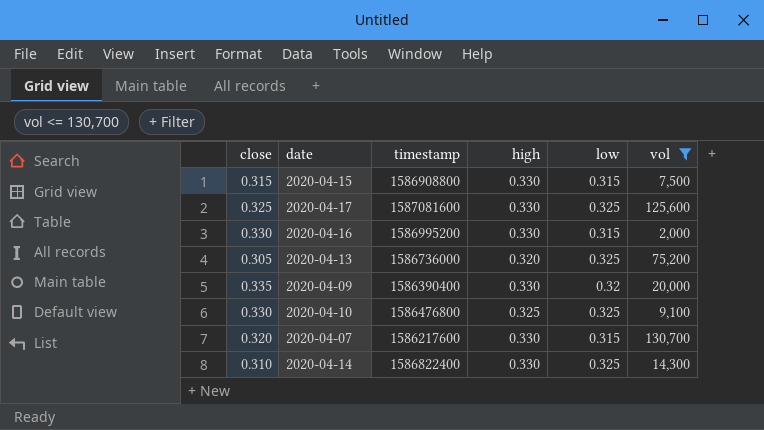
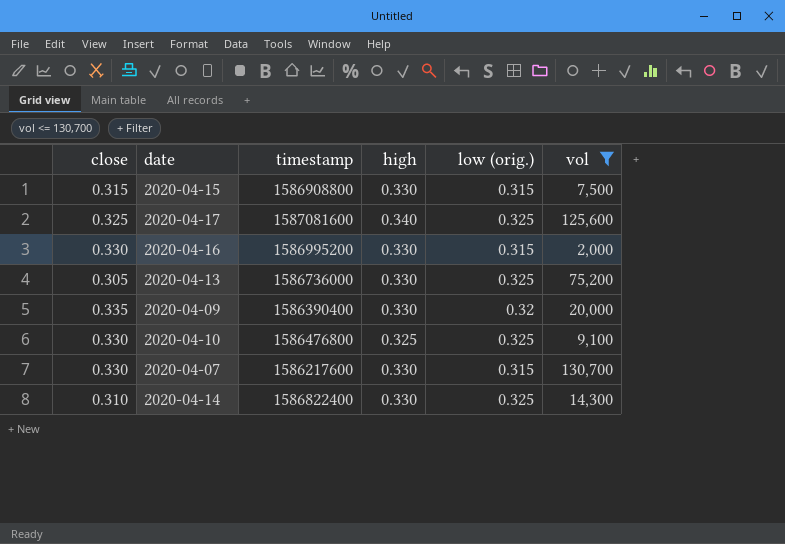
column name: low -> low (orig.)
2020-04-17 | high: 0.330 -> 0.340
2020-04-13 | high: 0.320 -> 0.330
2020-04-07 | close: 0.320 -> 0.330

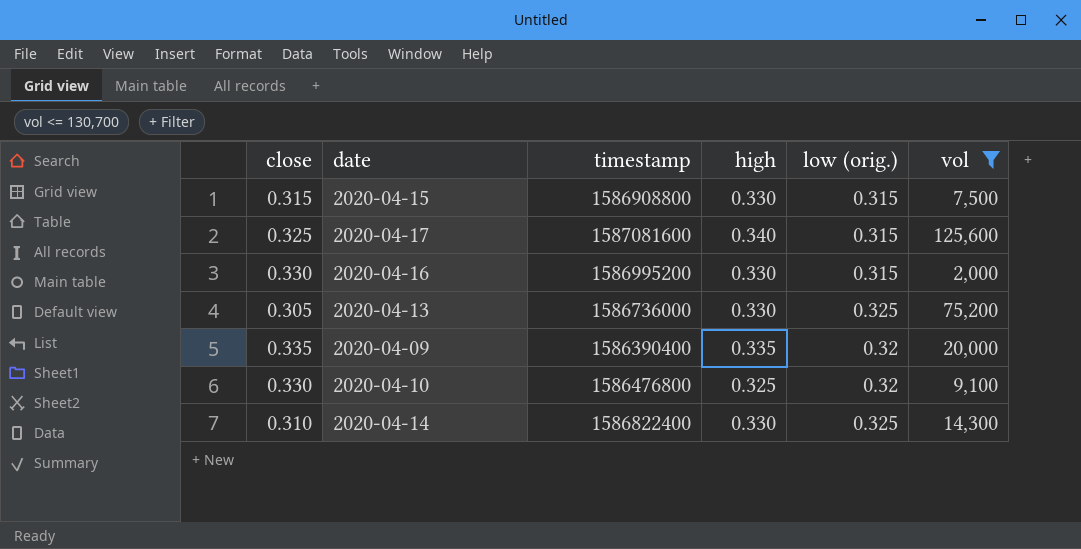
row 2020-04-07: 0.330 | 1586217600 | 0.330 | 0.315 | 130,700 -> none
2020-04-17 | low (orig.): 0.325 -> 0.315
2020-04-09 | high: 0.330 -> 0.335
2020-04-10 | low (orig.): 0.325 -> 0.32

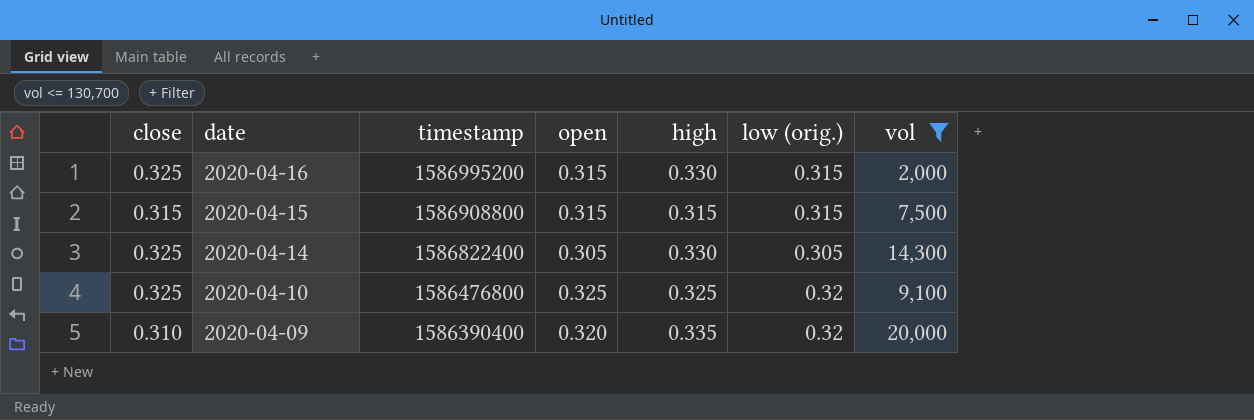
row order: none -> date descending
column open | position: none -> 4
row 2020-04-17: 0.325 | 1587081600 | 0.340 | 0.315 | 125,600 -> none
row 2020-04-13: 0.305 | 1586736000 | 0.330 | 0.325 | 75,200 -> none
2020-04-16 | close: 0.330 -> 0.325
2020-04-15 | high: 0.330 -> 0.315
2020-04-14 | close: 0.310 -> 0.325
2020-04-14 | low (orig.): 0.325 -> 0.305
2020-04-10 | close: 0.330 -> 0.325
2020-04-09 | close: 0.335 -> 0.310

